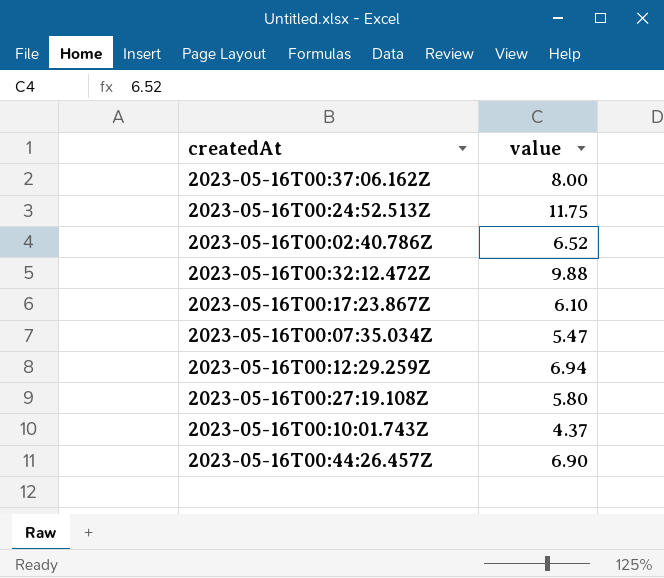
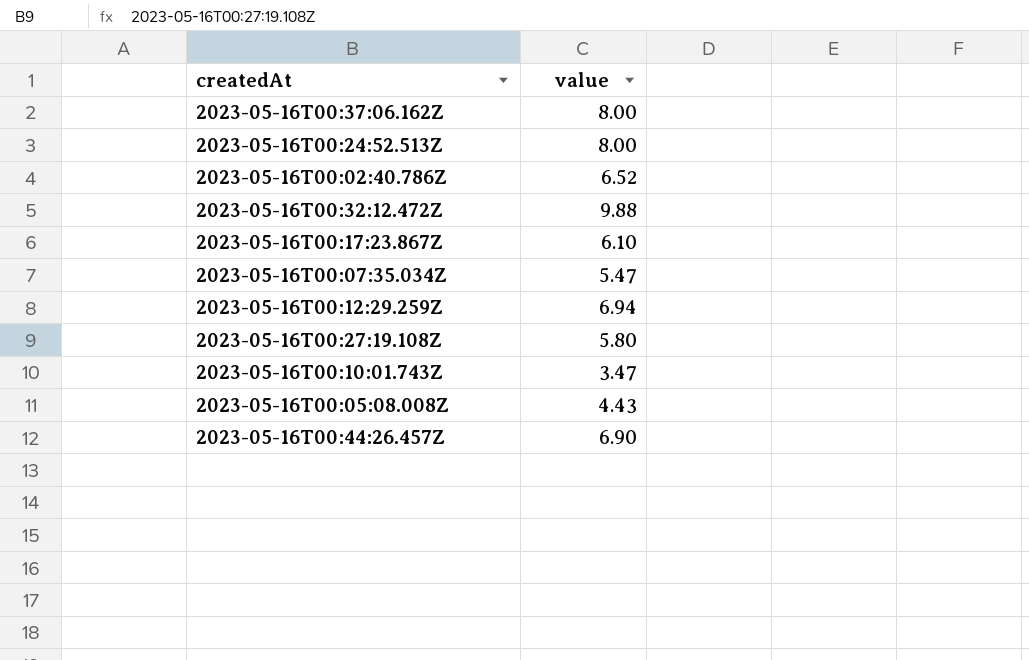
2023-05-16T00:24:52.513Z | value: 11.75 -> 8.00
2023-05-16T00:10:01.743Z | value: 4.37 -> 3.47
row 2023-05-16T00:05:08.008Z: none -> 4.43

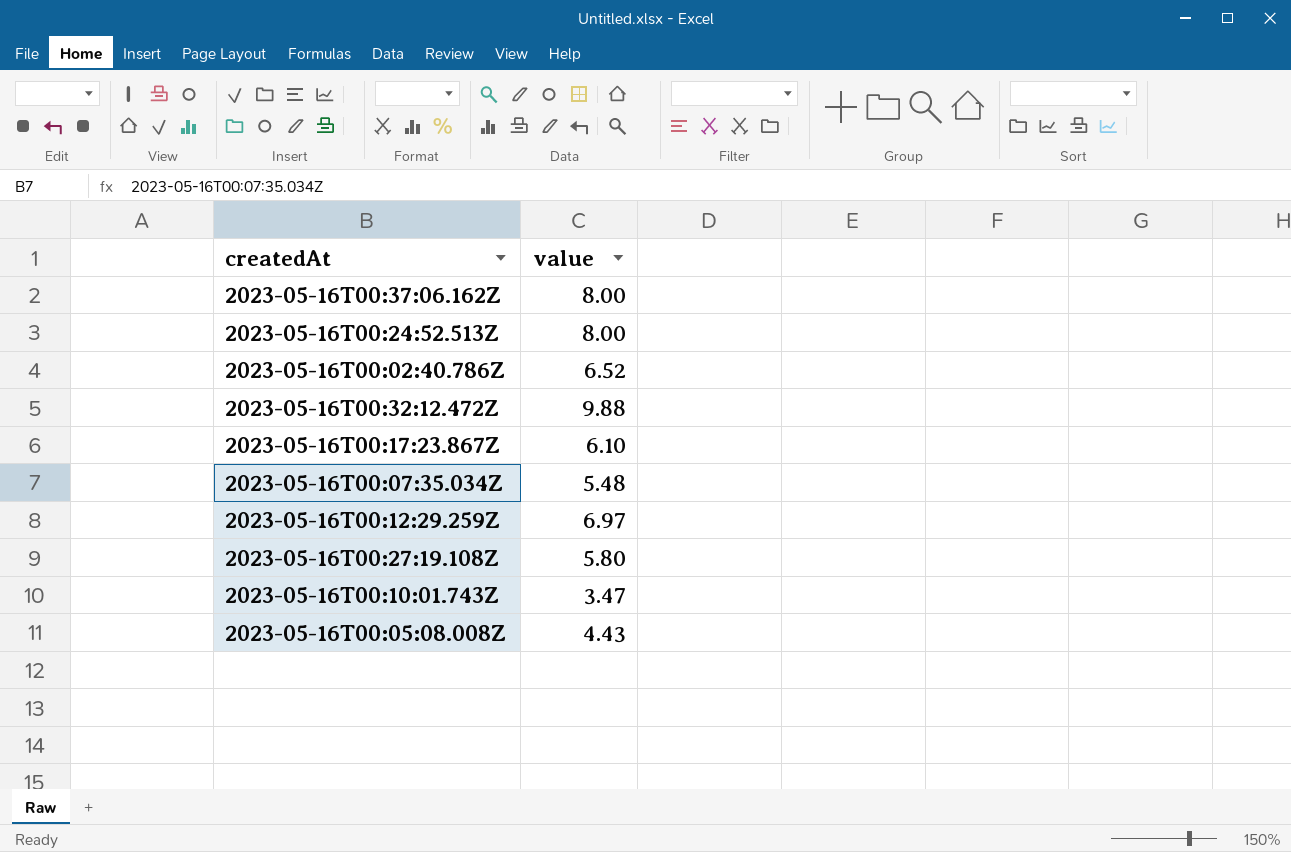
row 2023-05-16T00:44:26.457Z: 6.90 -> none
2023-05-16T00:07:35.034Z | value: 5.47 -> 5.48
2023-05-16T00:12:29.259Z | value: 6.94 -> 6.97

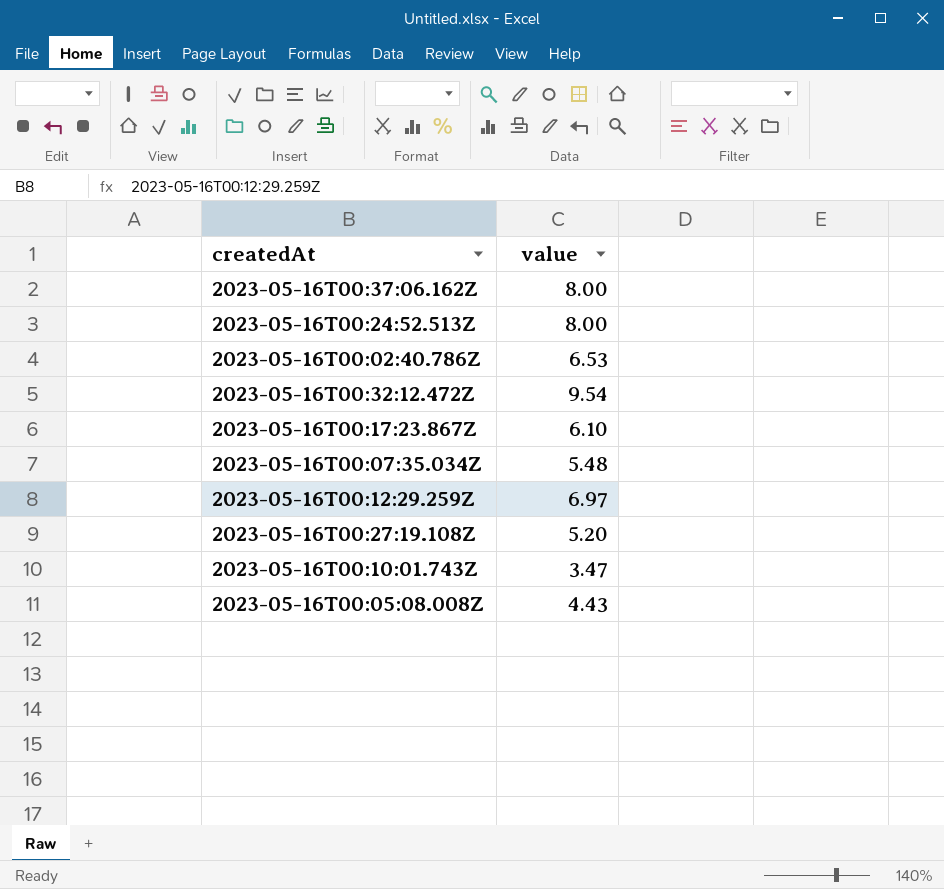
2023-05-16T00:02:40.786Z | value: 6.52 -> 6.53
2023-05-16T00:32:12.472Z | value: 9.88 -> 9.54
2023-05-16T00:27:19.108Z | value: 5.80 -> 5.20

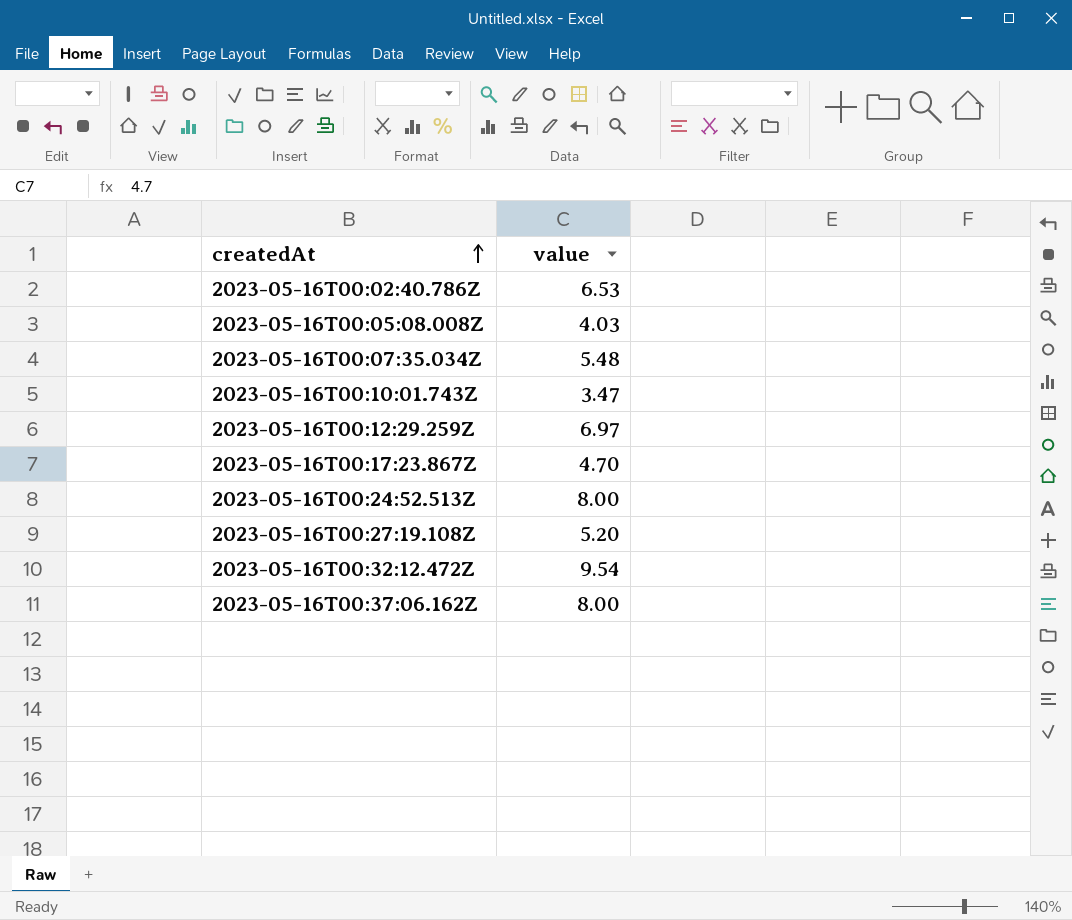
row order: none -> createdAt ascending
2023-05-16T00:05:08.008Z | value: 4.43 -> 4.03
2023-05-16T00:17:23.867Z | value: 6.10 -> 4.70

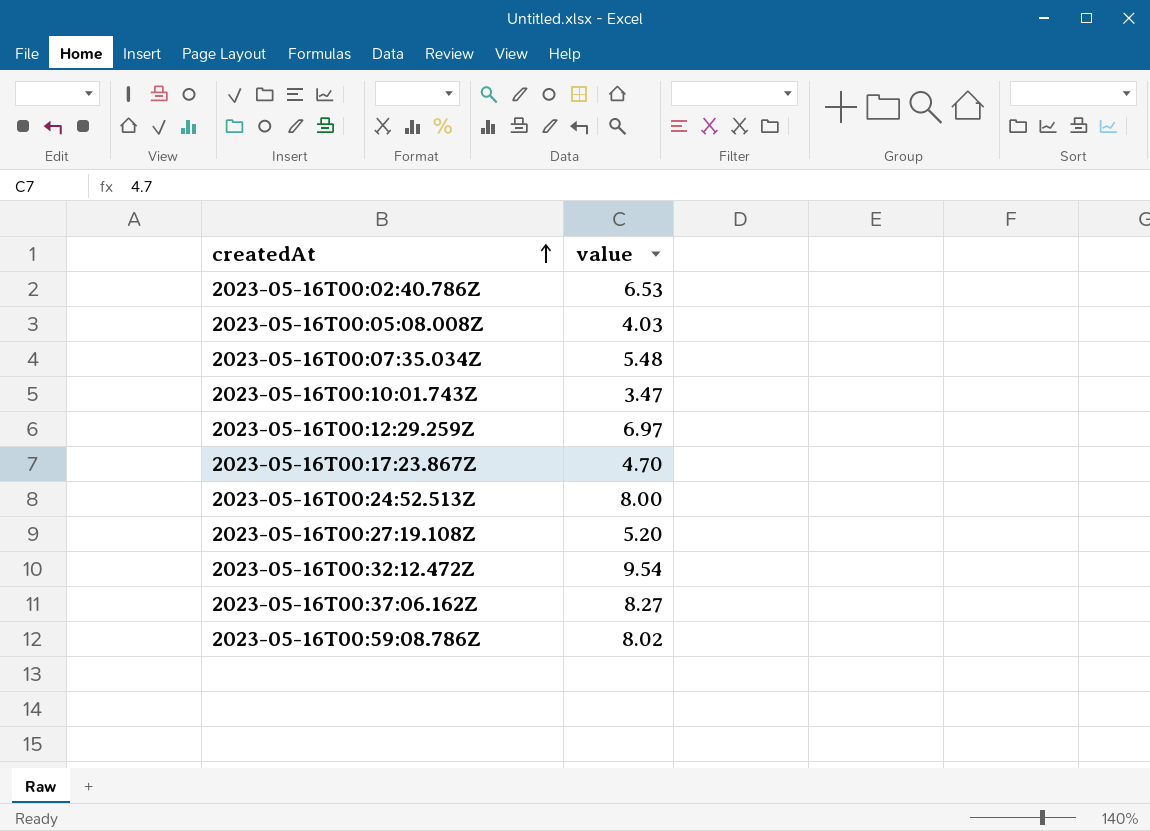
2023-05-16T00:37:06.162Z | value: 8.00 -> 8.27
row 2023-05-16T00:59:08.786Z: none -> 8.02

